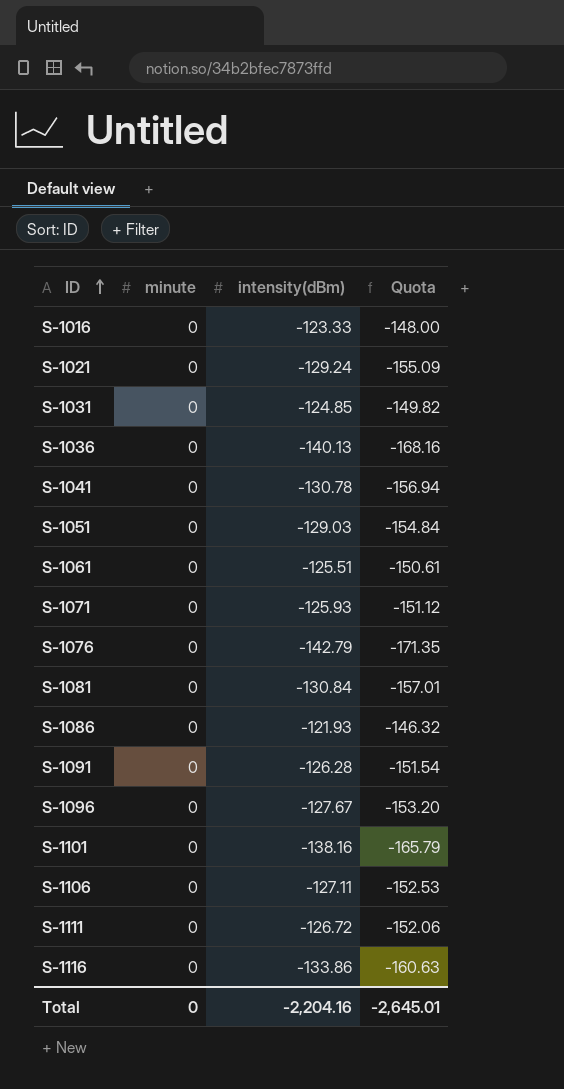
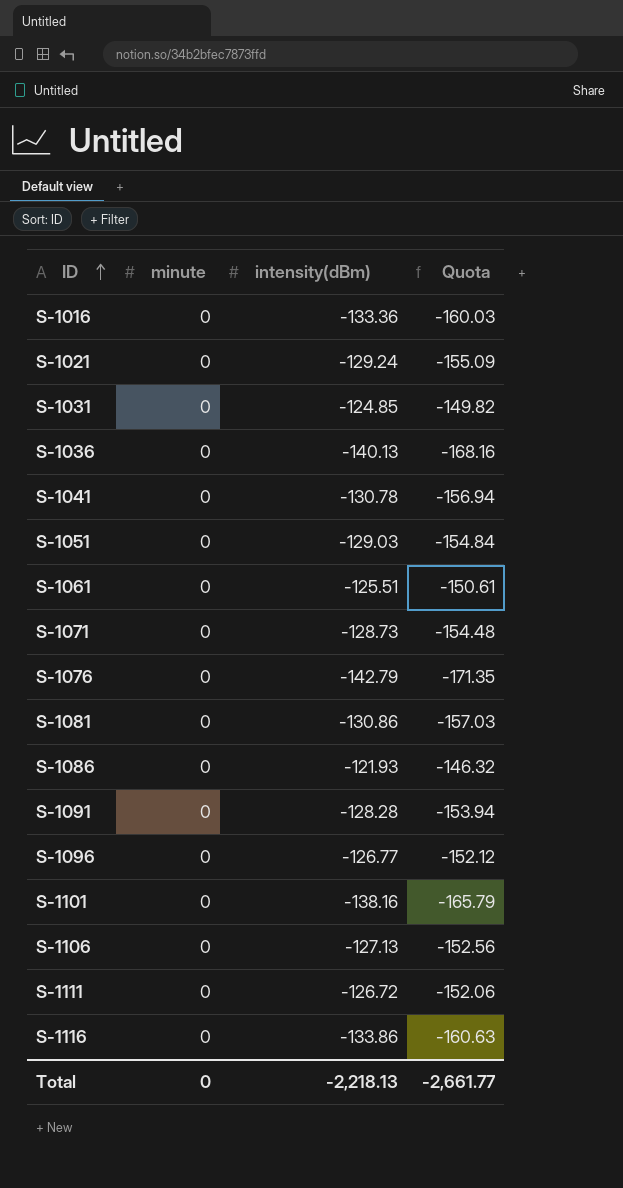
S-1016 | intensity(dBm): -123.33 -> -133.36
S-1016 | Quota: -148.00 -> -160.03
S-1071 | intensity(dBm): -125.93 -> -128.73
S-1071 | Quota: -151.12 -> -154.48
S-1081 | intensity(dBm): -130.84 -> -130.86
S-1081 | Quota: -157.01 -> -157.03
S-1091 | intensity(dBm): -126.28 -> -128.28
S-1091 | Quota: -151.54 -> -153.94
S-1096 | intensity(dBm): -127.67 -> -126.77
S-1096 | Quota: -153.20 -> -152.12
S-1106 | intensity(dBm): -127.11 -> -127.13
S-1106 | Quota: -152.53 -> -152.56
Total | intensity(dBm): -2,204.16 -> -2,218.13
Total | Quota: -2,645.01 -> -2,661.77

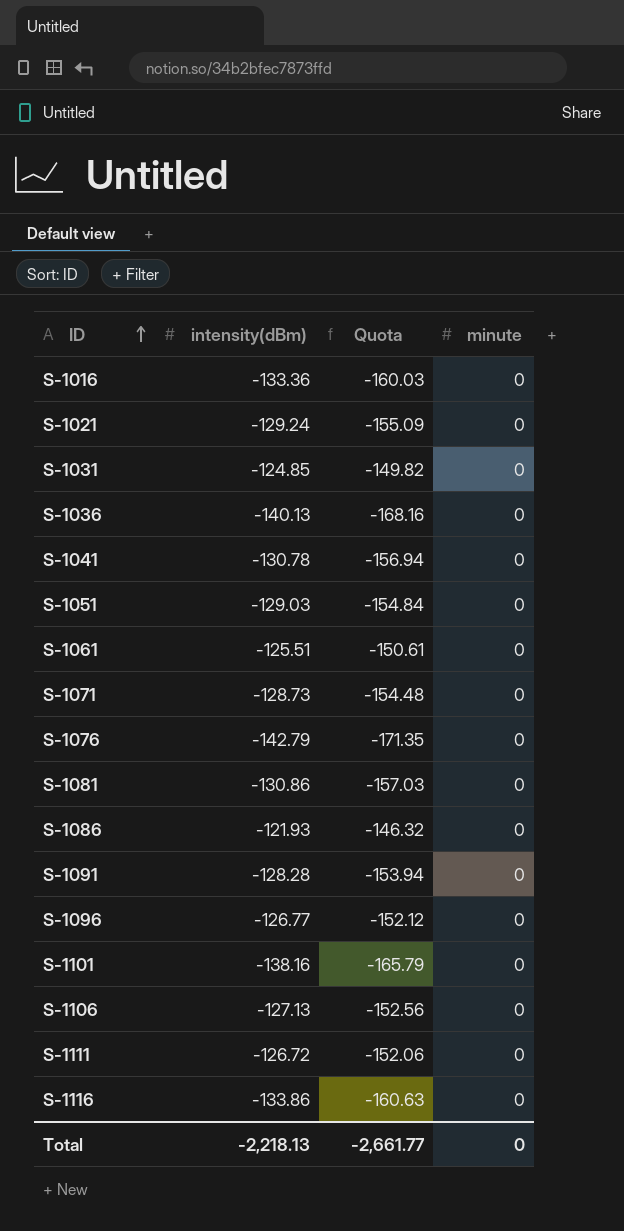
column minute | position: 2 -> 4

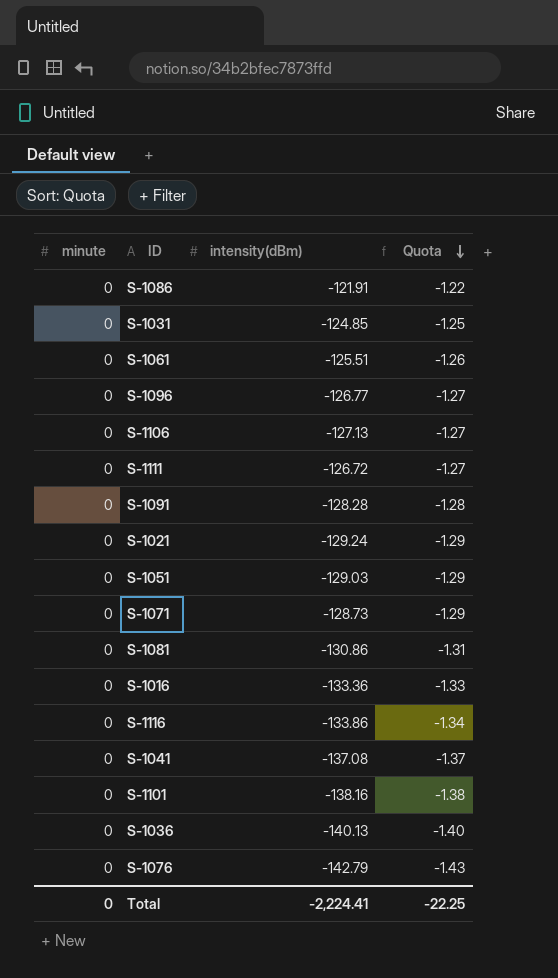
row order: ID ascending -> Quota descending
column minute | position: 4 -> 1
column Quota | formula: [intensity(dBm)] * 1.2 -> [intensity(dBm)] * 0.01
S-1086 | intensity(dBm): -121.93 -> -121.91
S-1041 | intensity(dBm): -130.78 -> -137.08
Total | intensity(dBm): -2,218.13 -> -2,224.41
Total | Quota: -2,661.77 -> -22.25

